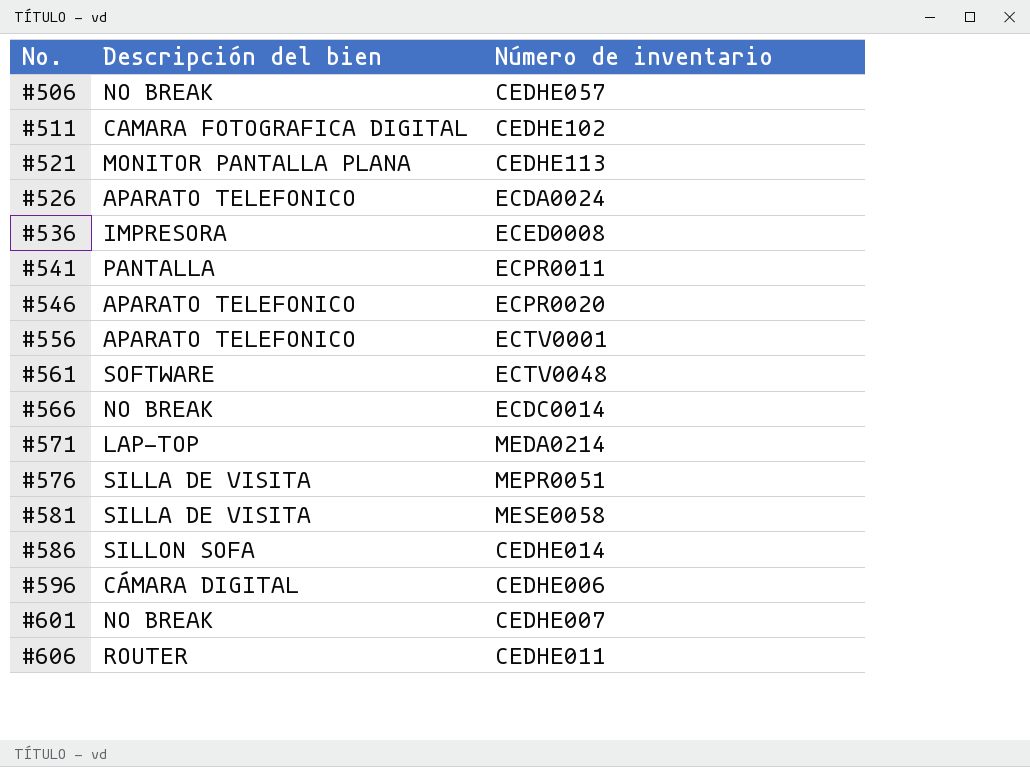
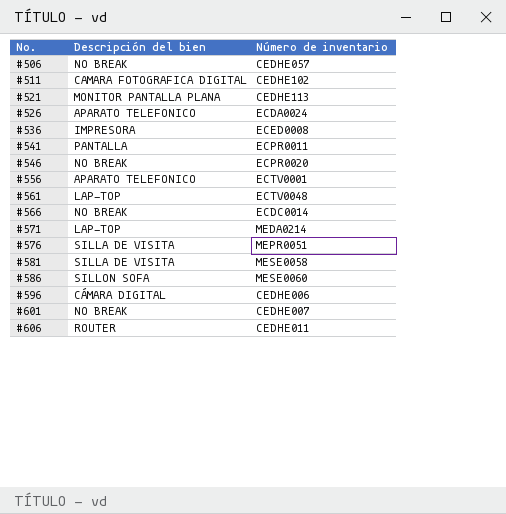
#546 | Descripción del bien: APARATO TELEFONICO -> NO BREAK
#561 | Descripción del bien: SOFTWARE -> LAP-TOP
#586 | Número de inventario: CEDHE014 -> MESE0060

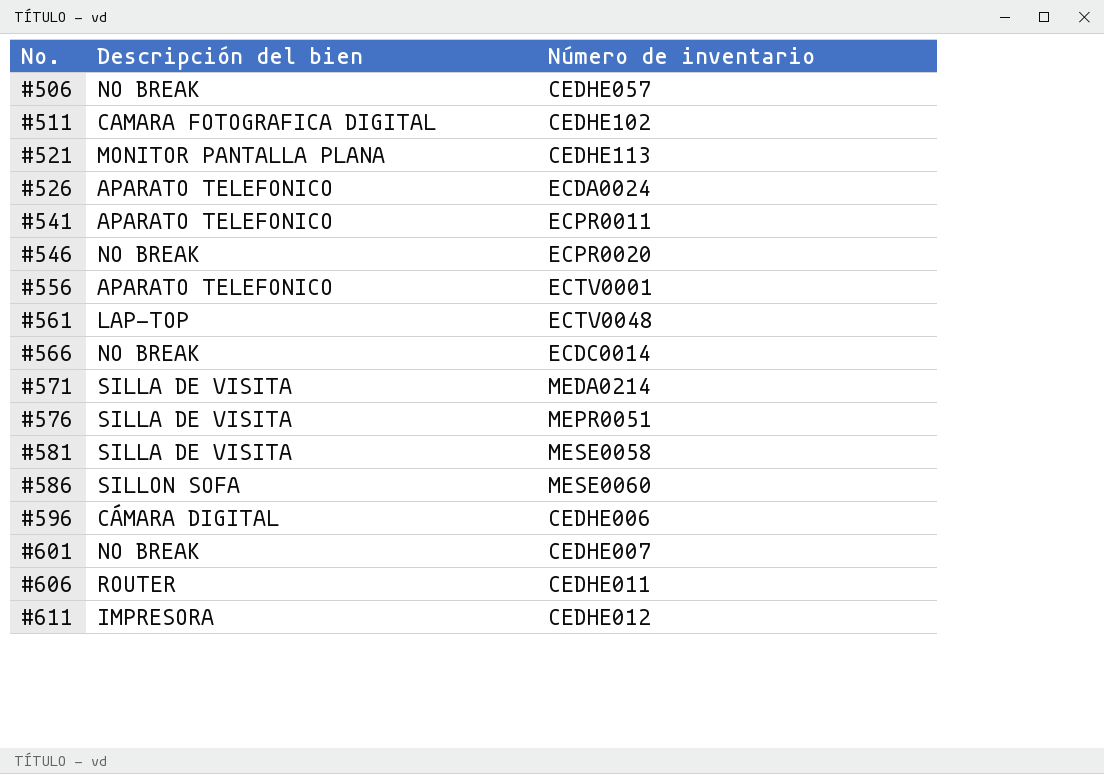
row #536: IMPRESORA | ECED0008 -> none
#541 | Descripción del bien: PANTALLA -> APARATO TELEFONICO
#571 | Descripción del bien: LAP-TOP -> SILLA DE VISITA
row #611: none -> IMPRESORA | CEDHE012

